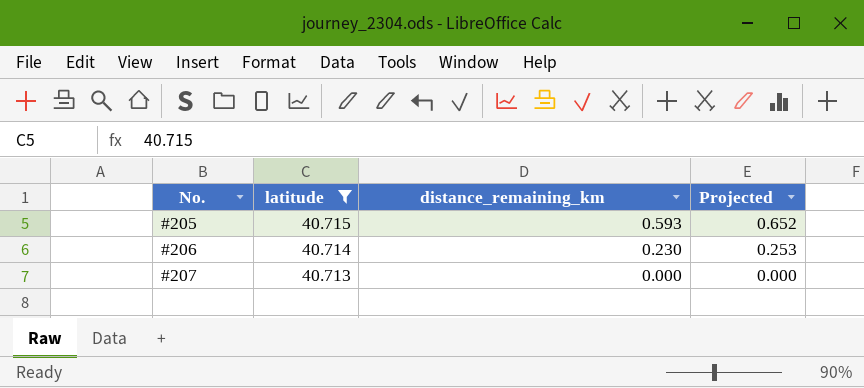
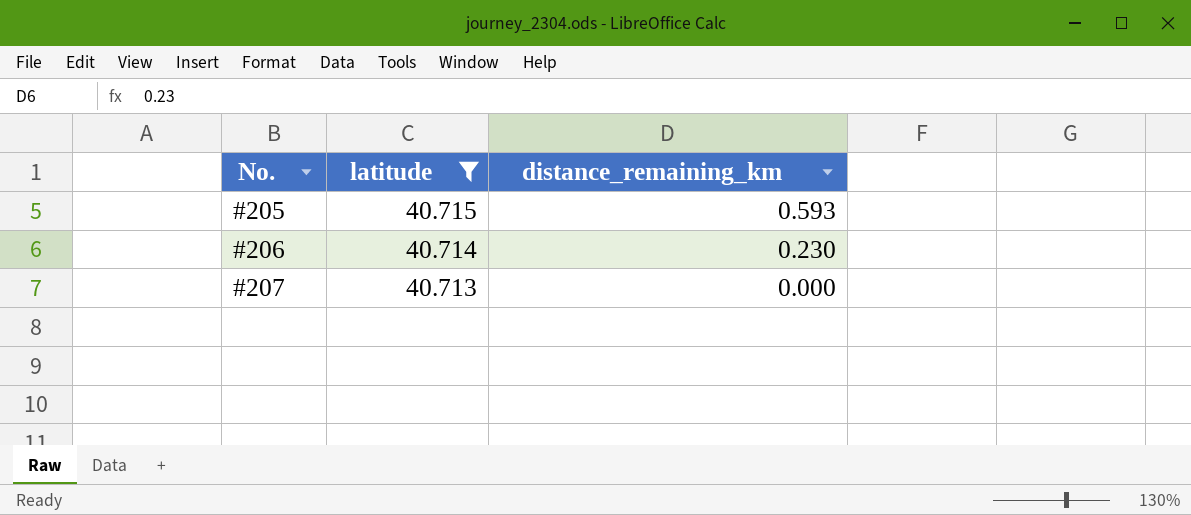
column Projected | formula: [distance_remaining_km] * 1.1 -> none

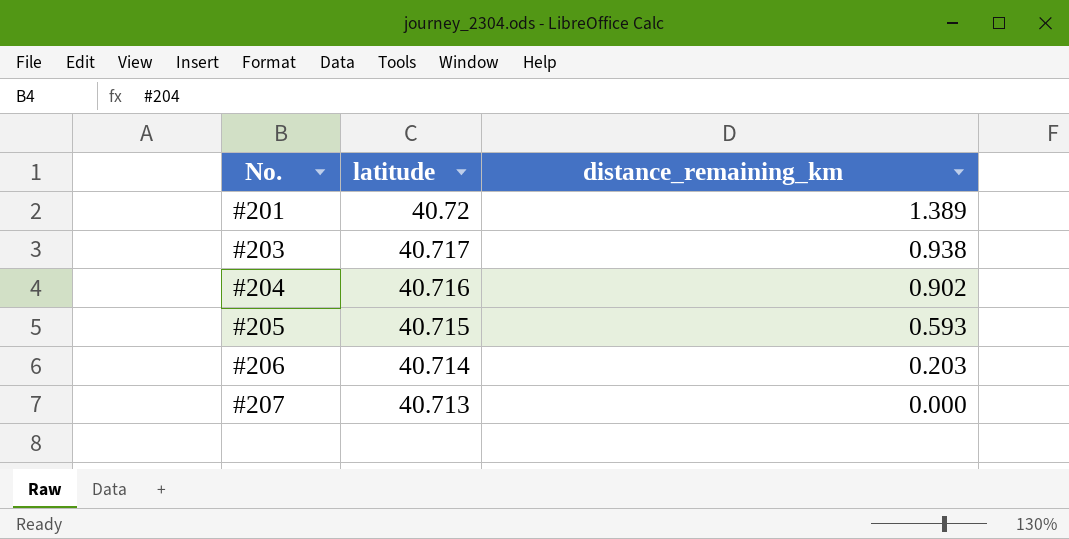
filter: latitude <= 40.715 -> none
#206 | distance_remaining_km: 0.230 -> 0.203

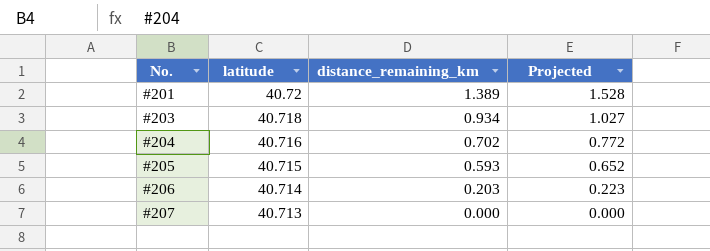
column Projected | formula: none -> [distance_remaining_km] * 1.1
#203 | latitude: 40.717 -> 40.718
#203 | distance_remaining_km: 0.938 -> 0.934
#204 | distance_remaining_km: 0.902 -> 0.702

